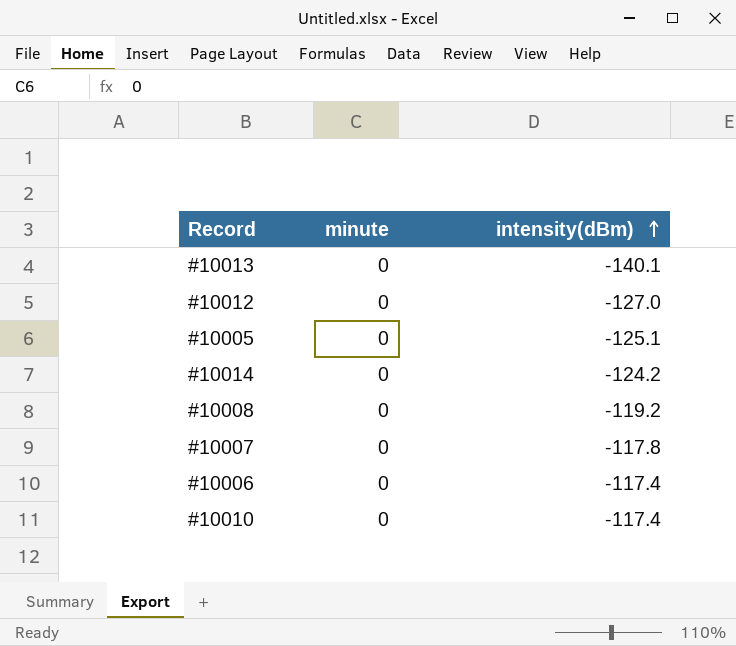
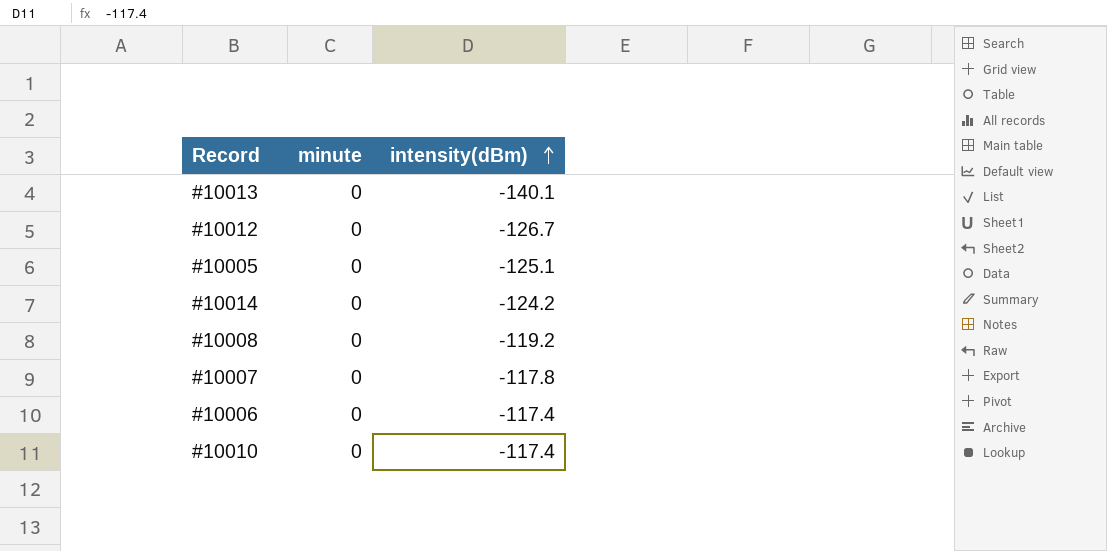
#10012 | intensity(dBm): -127.0 -> -126.7

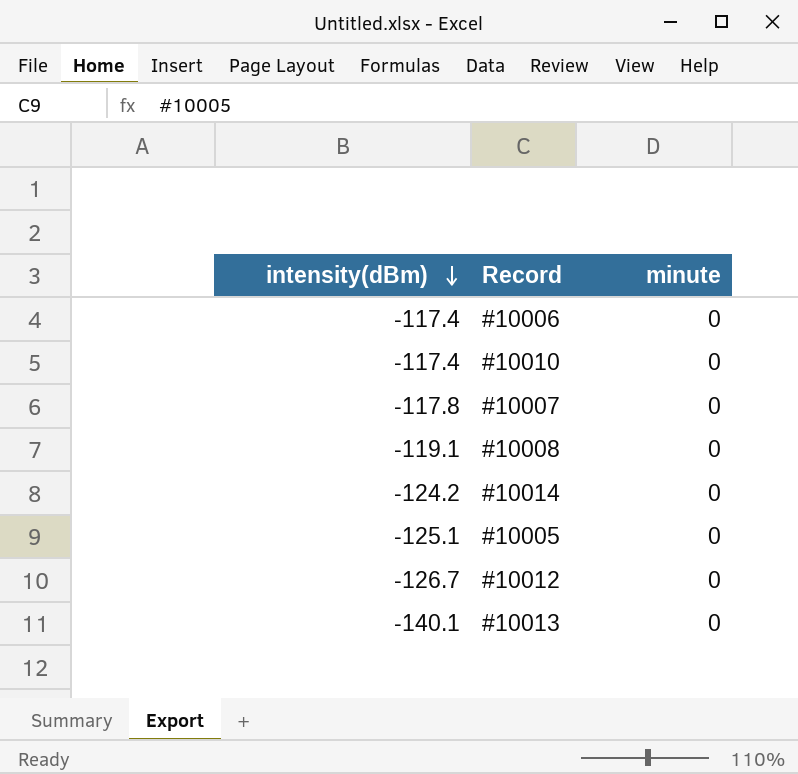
row order: intensity(dBm) ascending -> intensity(dBm) descending
column intensity(dBm) | position: 3 -> 1
#10008 | intensity(dBm): -119.2 -> -119.1

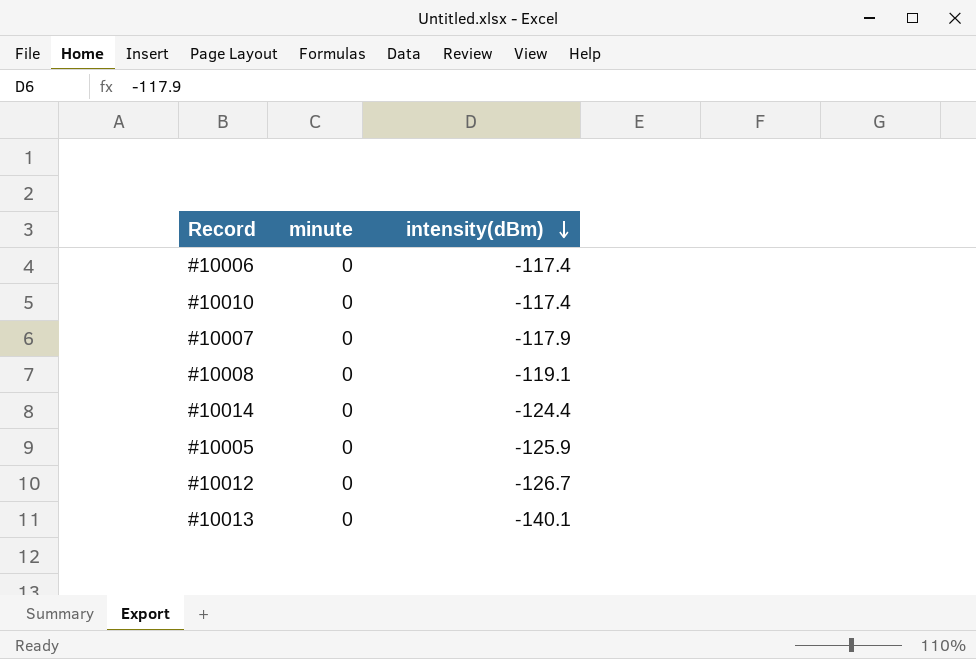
column intensity(dBm) | position: 1 -> 3
#10007 | intensity(dBm): -117.8 -> -117.9
#10014 | intensity(dBm): -124.2 -> -124.4
#10005 | intensity(dBm): -125.1 -> -125.9

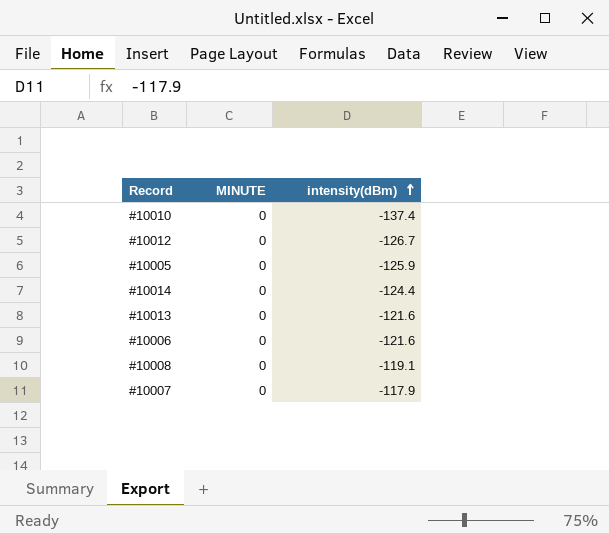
row order: intensity(dBm) descending -> intensity(dBm) ascending
column name: minute -> MINUTE
#10010 | intensity(dBm): -117.4 -> -137.4
#10013 | intensity(dBm): -140.1 -> -121.6
#10006 | intensity(dBm): -117.4 -> -121.6

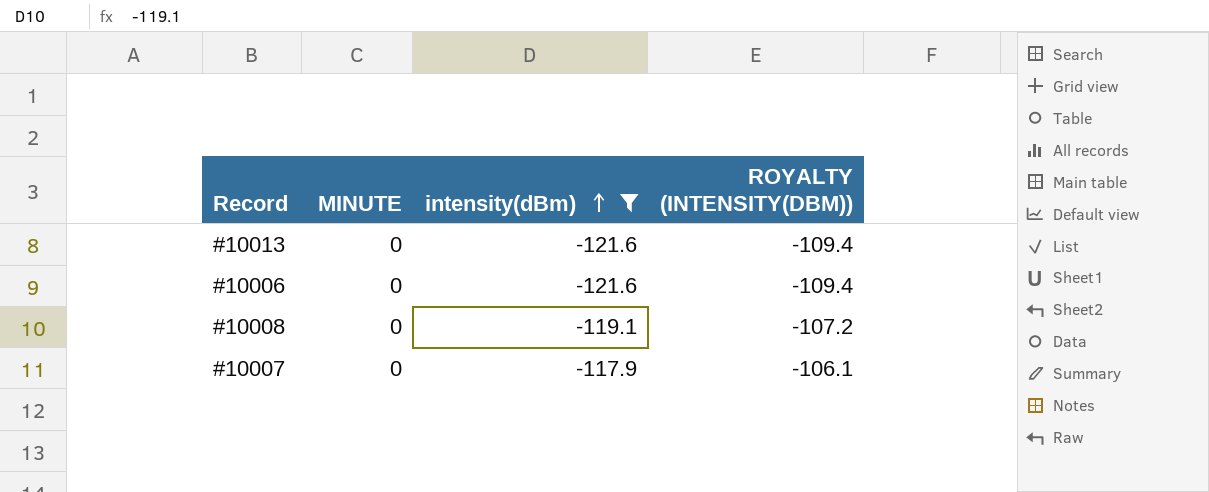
filter: none -> intensity(dBm) >= -121.6
column ROYALTY (INTENSITY(DBM)) | formula: none -> [intensity(dBm)] * 0.9

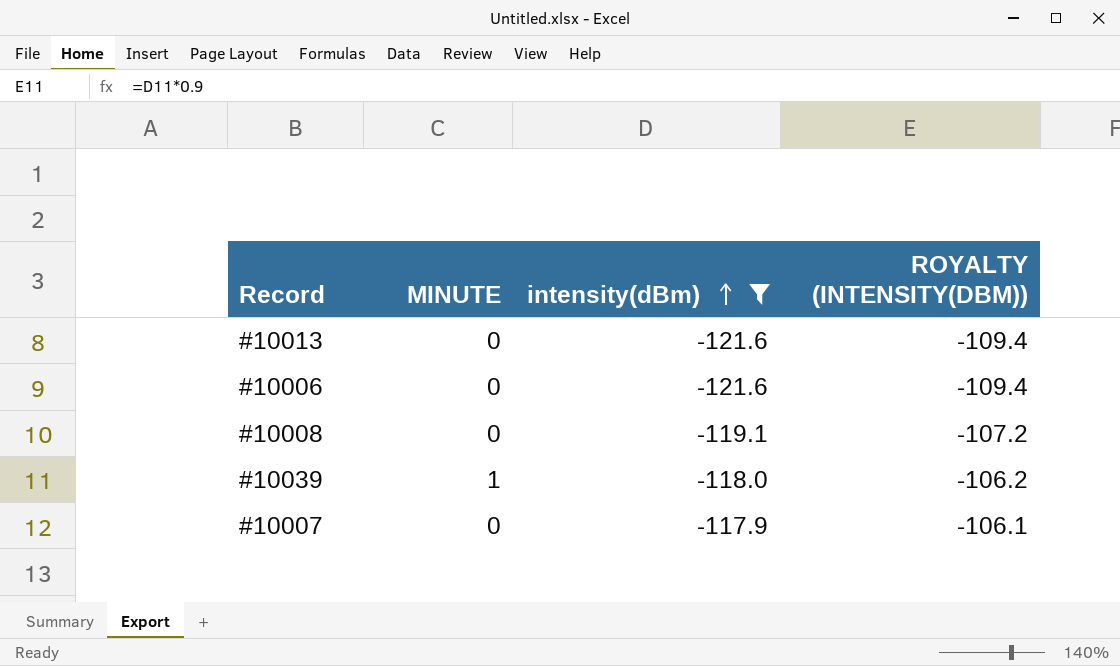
row #10039: none -> 1 | -118.0 | -106.2

